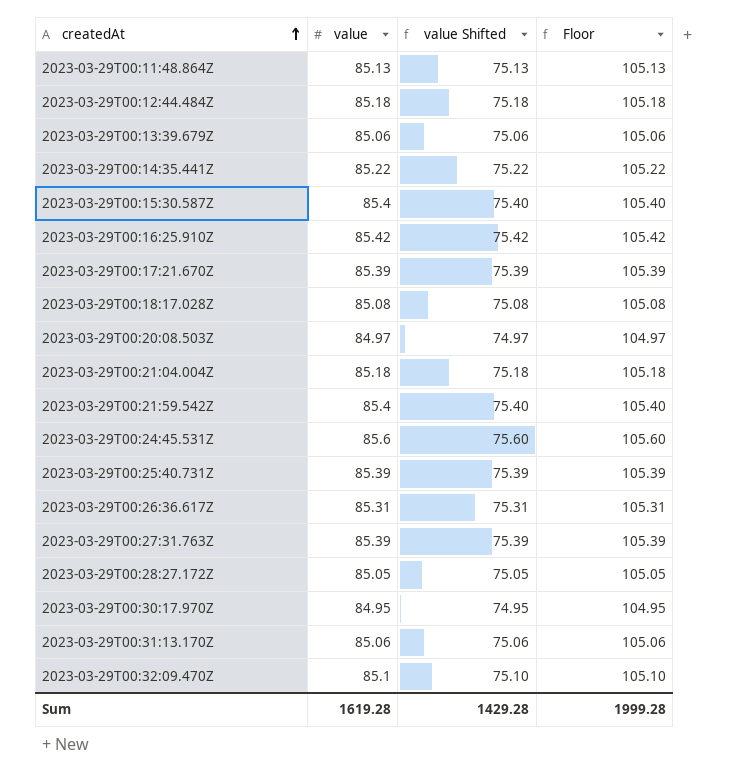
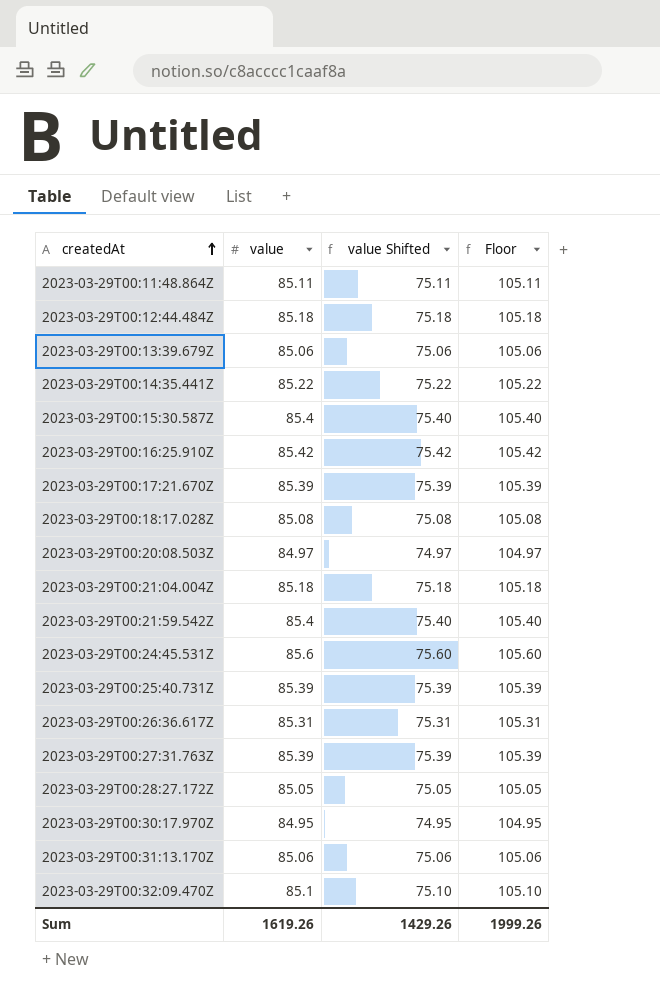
2023-03-29T00:11:48.864Z | value: 85.13 -> 85.11
2023-03-29T00:11:48.864Z | value Shifted: 75.13 -> 75.11
2023-03-29T00:11:48.864Z | Floor: 105.13 -> 105.11
Sum | value: 1619.28 -> 1619.26
Sum | value Shifted: 1429.28 -> 1429.26
Sum | Floor: 1999.28 -> 1999.26

